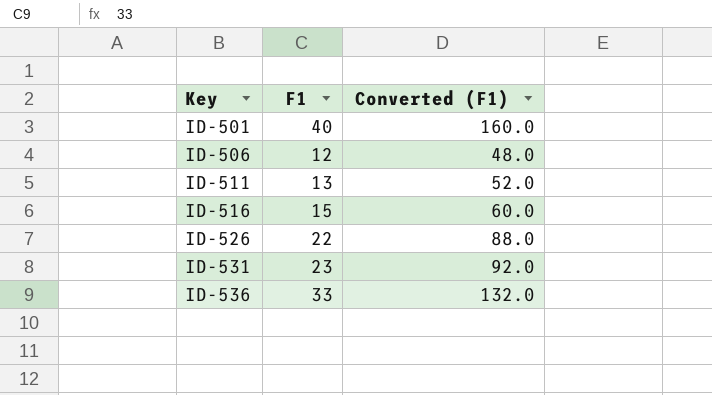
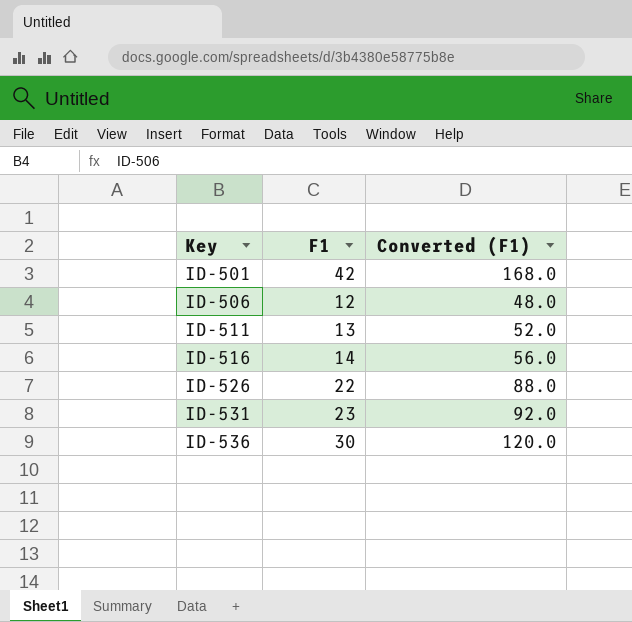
ID-501 | F1: 40 -> 42
ID-501 | Converted (F1): 160.0 -> 168.0
ID-516 | F1: 15 -> 14
ID-516 | Converted (F1): 60.0 -> 56.0
ID-536 | F1: 33 -> 30
ID-536 | Converted (F1): 132.0 -> 120.0

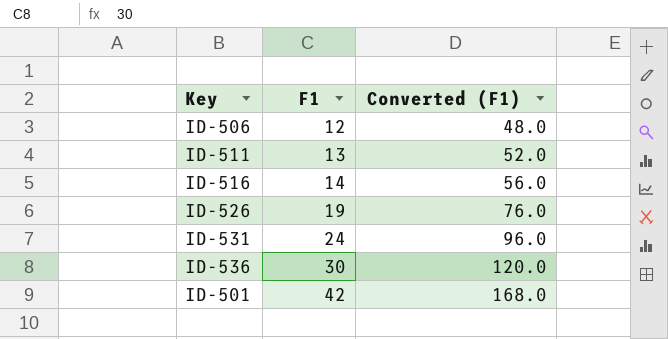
row order: Key ascending -> F1 ascending
ID-526 | F1: 22 -> 19
ID-526 | Converted (F1): 88.0 -> 76.0
ID-531 | F1: 23 -> 24
ID-531 | Converted (F1): 92.0 -> 96.0

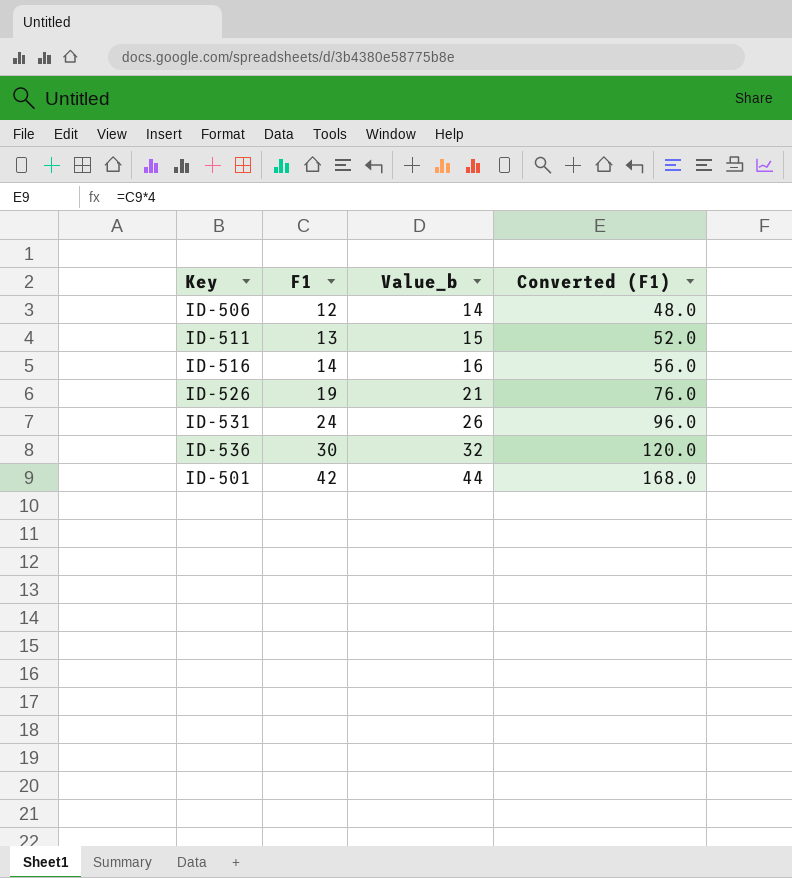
column Value_b | formula: none -> [F1] + 2

